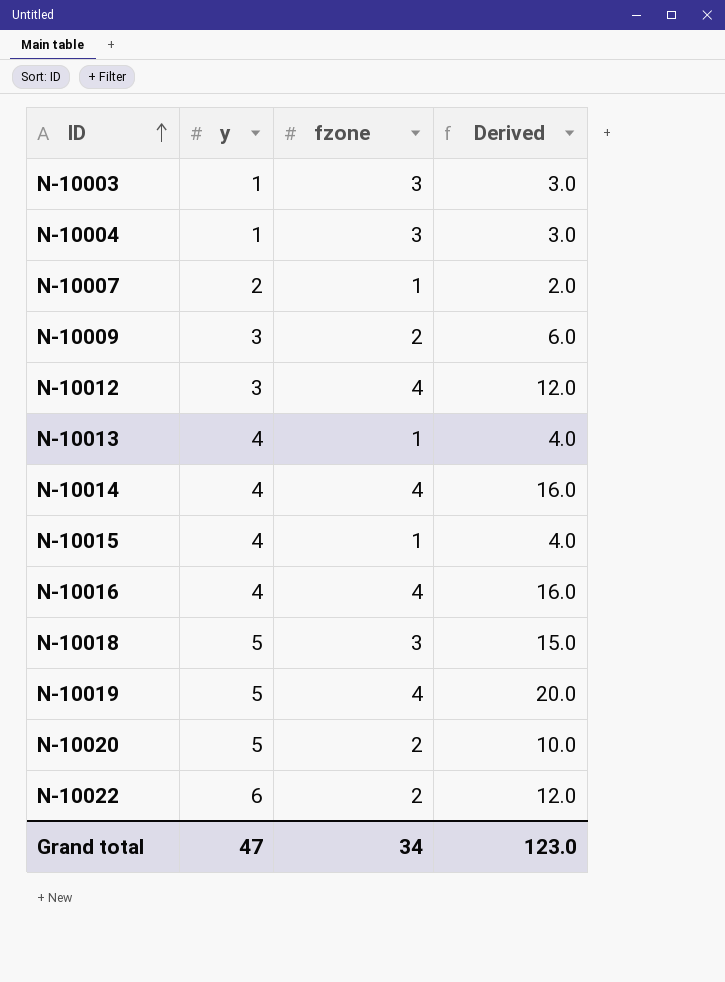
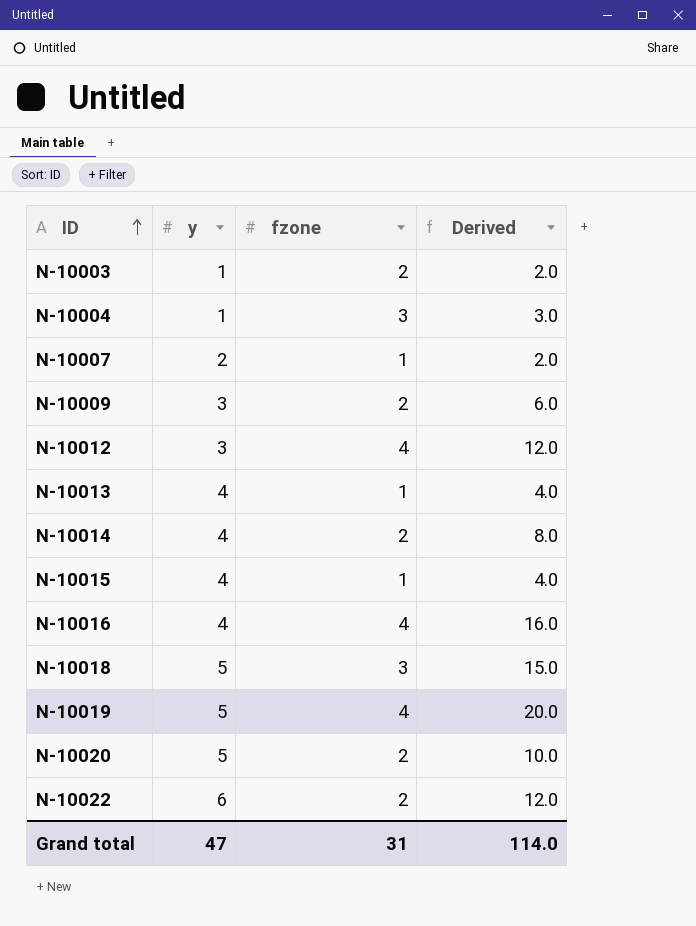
N-10003 | fzone: 3 -> 2
N-10003 | Derived: 3.0 -> 2.0
N-10014 | fzone: 4 -> 2
N-10014 | Derived: 16.0 -> 8.0
Grand total | fzone: 34 -> 31
Grand total | Derived: 123.0 -> 114.0

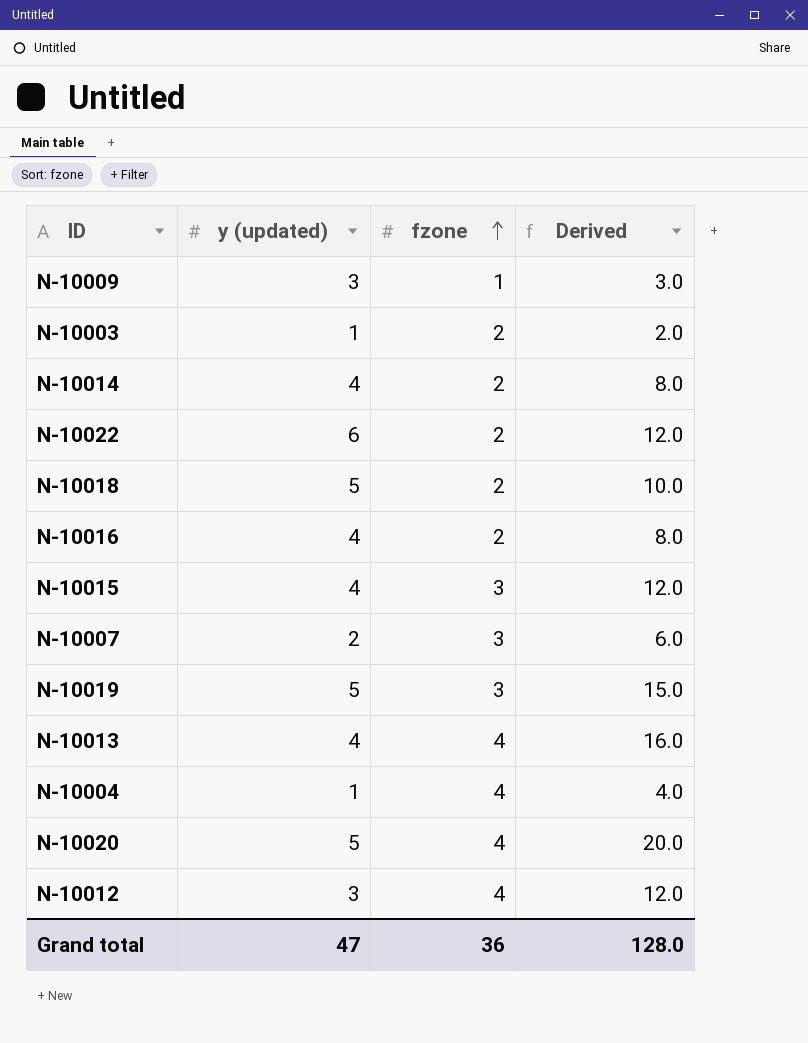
row order: ID ascending -> fzone ascending
column name: y -> y (updated)
N-10009 | fzone: 2 -> 1
N-10009 | Derived: 6.0 -> 3.0
N-10018 | fzone: 3 -> 2
N-10018 | Derived: 15.0 -> 10.0
N-10016 | fzone: 4 -> 2
N-10016 | Derived: 16.0 -> 8.0
N-10015 | fzone: 1 -> 3
N-10015 | Derived: 4.0 -> 12.0
N-10007 | fzone: 1 -> 3
N-10007 | Derived: 2.0 -> 6.0
N-10019 | fzone: 4 -> 3
N-10019 | Derived: 20.0 -> 15.0
N-10013 | fzone: 1 -> 4
N-10013 | Derived: 4.0 -> 16.0
N-10004 | fzone: 3 -> 4
N-10004 | Derived: 3.0 -> 4.0
N-10020 | fzone: 2 -> 4
N-10020 | Derived: 10.0 -> 20.0
Grand total | fzone: 31 -> 36
Grand total | Derived: 114.0 -> 128.0

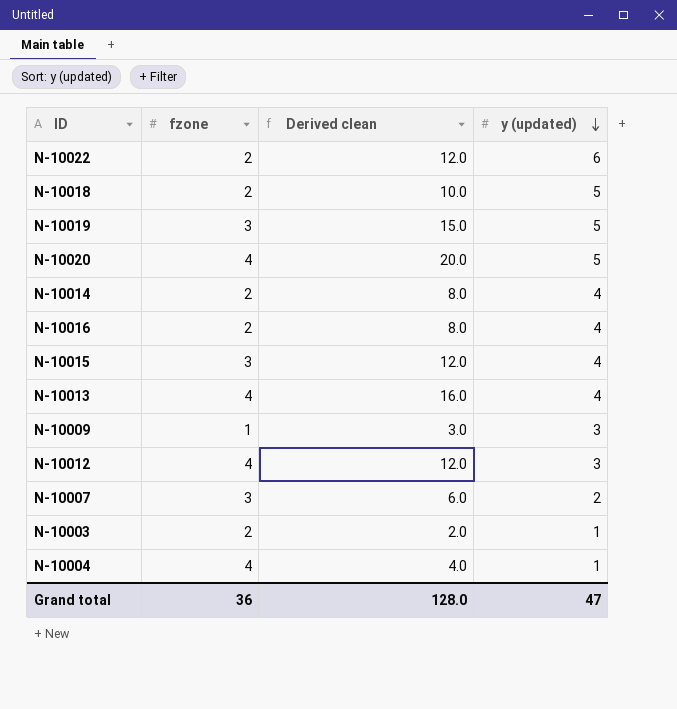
row order: fzone ascending -> y (updated) descending
column name: Derived -> Derived clean
column y (updated) | position: 2 -> 4

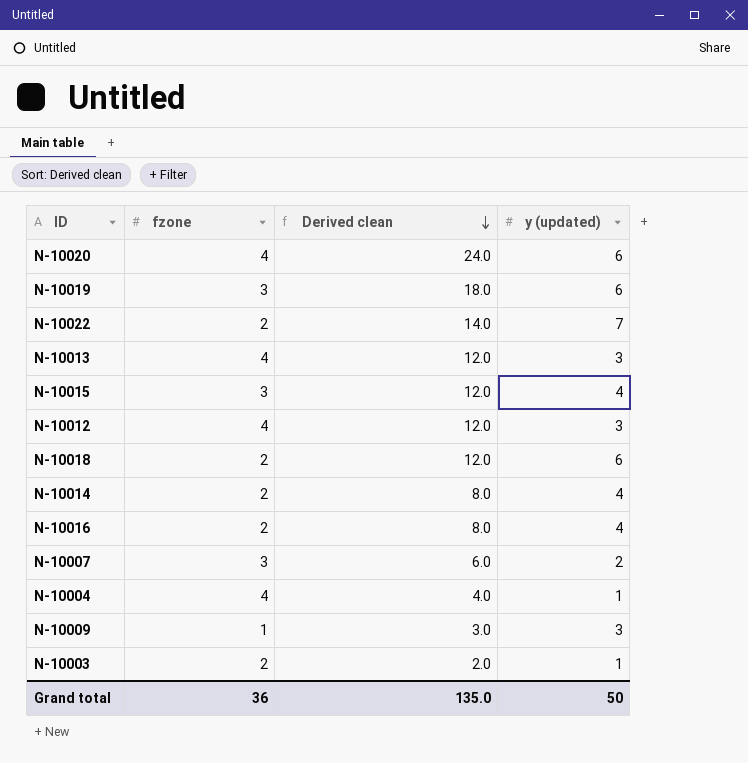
row order: y (updated) descending -> Derived clean descending
N-10020 | Derived clean: 20.0 -> 24.0
N-10020 | y (updated): 5 -> 6
N-10019 | Derived clean: 15.0 -> 18.0
N-10019 | y (updated): 5 -> 6
N-10022 | Derived clean: 12.0 -> 14.0
N-10022 | y (updated): 6 -> 7
N-10013 | Derived clean: 16.0 -> 12.0
N-10013 | y (updated): 4 -> 3
N-10018 | Derived clean: 10.0 -> 12.0
N-10018 | y (updated): 5 -> 6
Grand total | Derived clean: 128.0 -> 135.0
Grand total | y (updated): 47 -> 50

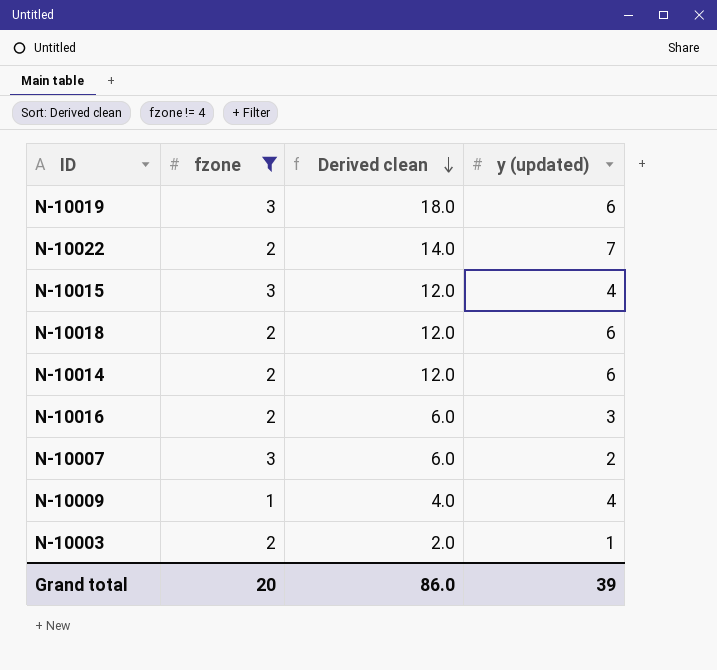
filter: none -> fzone != 4
N-10014 | Derived clean: 8.0 -> 12.0
N-10014 | y (updated): 4 -> 6
N-10016 | Derived clean: 8.0 -> 6.0
N-10016 | y (updated): 4 -> 3
N-10009 | Derived clean: 3.0 -> 4.0
N-10009 | y (updated): 3 -> 4
Grand total | fzone: 36 -> 20
Grand total | Derived clean: 135.0 -> 86.0
Grand total | y (updated): 50 -> 39

